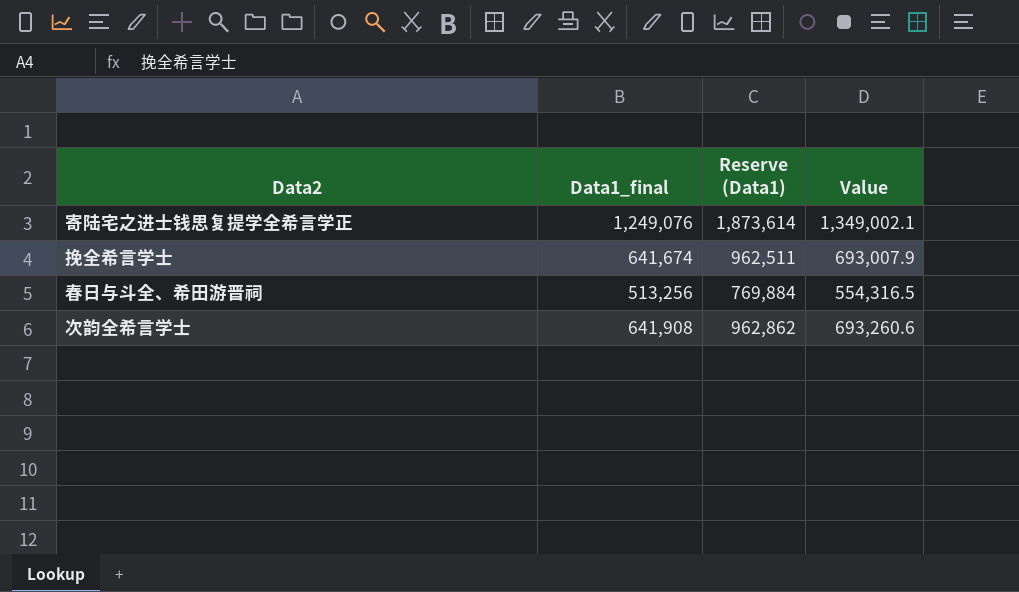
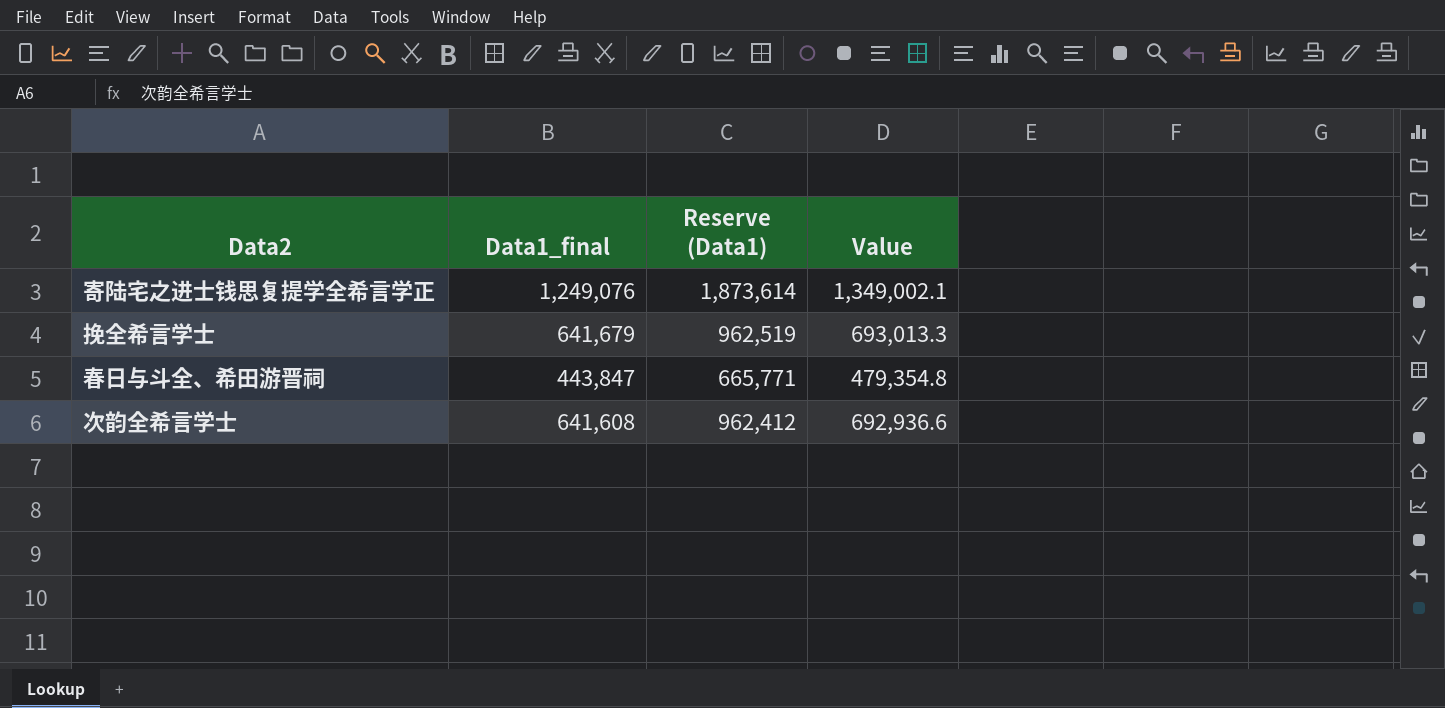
挽全希言学士 | Data1_final: 641,674 -> 641,679
挽全希言学士 | Reserve (Data1): 962,511 -> 962,519
挽全希言学士 | Value: 693,007.9 -> 693,013.3
春日与斗全、希田游晋祠 | Data1_final: 513,256 -> 443,847
春日与斗全、希田游晋祠 | Reserve (Data1): 769,884 -> 665,771
春日与斗全、希田游晋祠 | Value: 554,316.5 -> 479,354.8
次韵全希言学士 | Data1_final: 641,908 -> 641,608
次韵全希言学士 | Reserve (Data1): 962,862 -> 962,412
次韵全希言学士 | Value: 693,260.6 -> 692,936.6

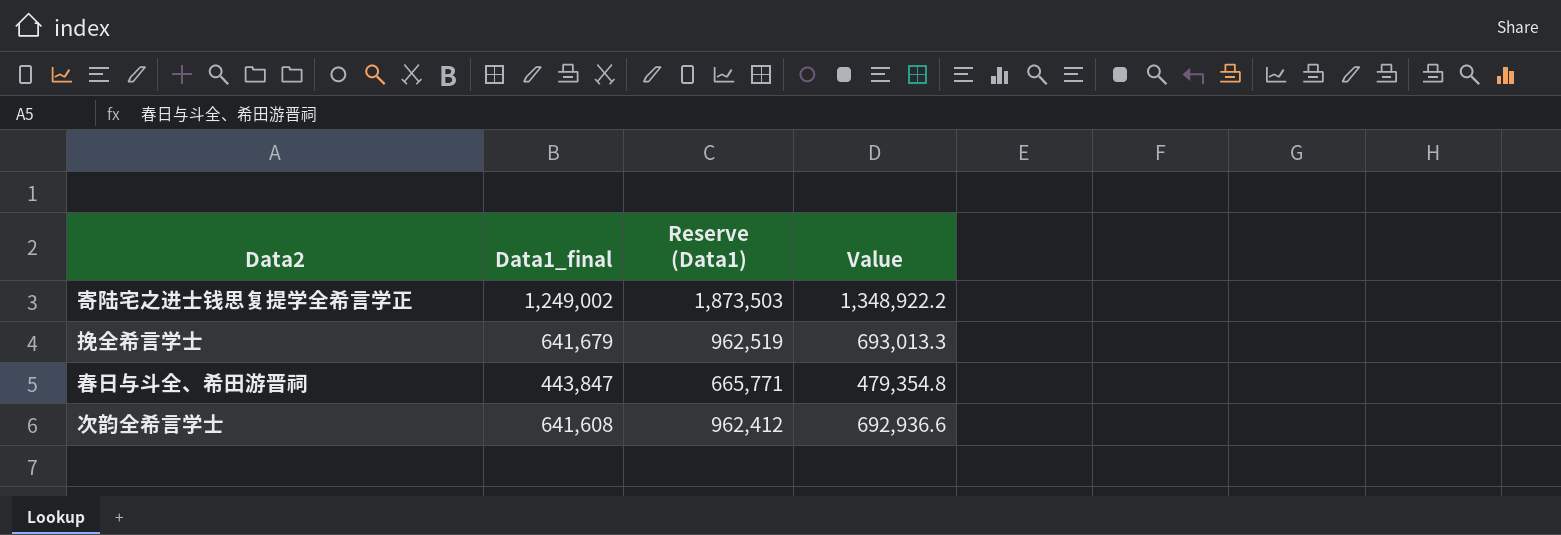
寄陆宅之进士钱思复提学全希言学正 | Data1_final: 1,249,076 -> 1,249,002
寄陆宅之进士钱思复提学全希言学正 | Reserve (Data1): 1,873,614 -> 1,873,503
寄陆宅之进士钱思复提学全希言学正 | Value: 1,349,002.1 -> 1,348,922.2

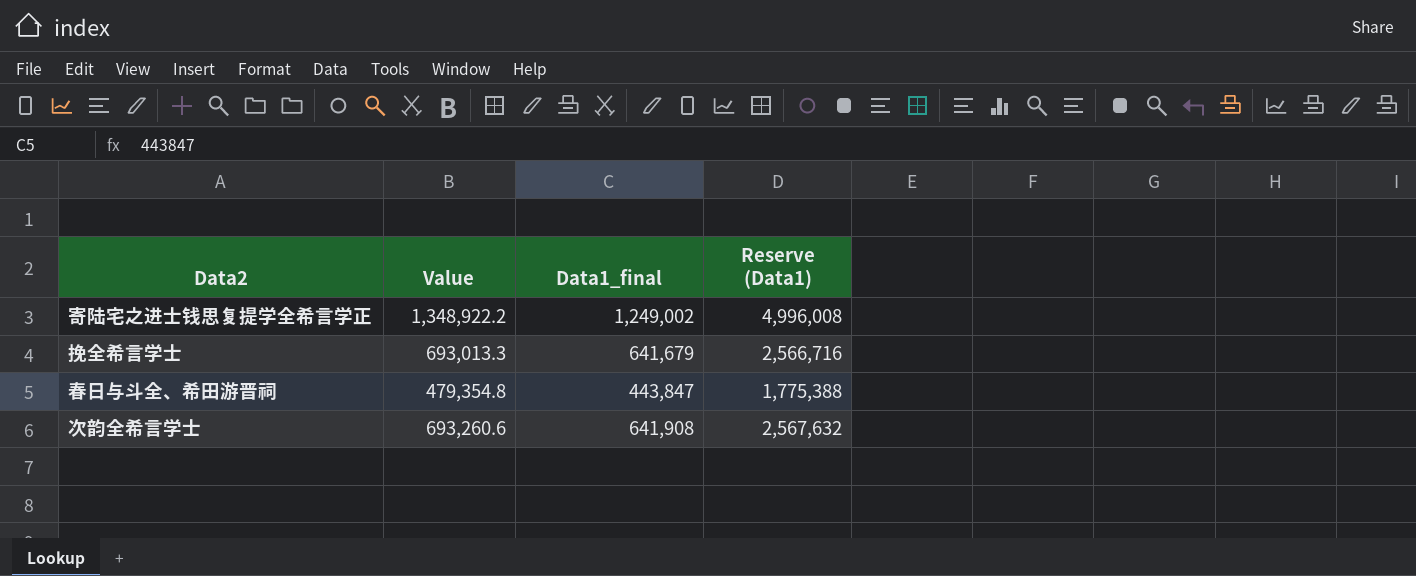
column Value | position: 4 -> 2
column Reserve (Data1) | formula: [Data1_final] * 1.5 -> [Data1_final] * 4
次韵全希言学士 | Value: 692,936.6 -> 693,260.6
次韵全希言学士 | Data1_final: 641,608 -> 641,908

